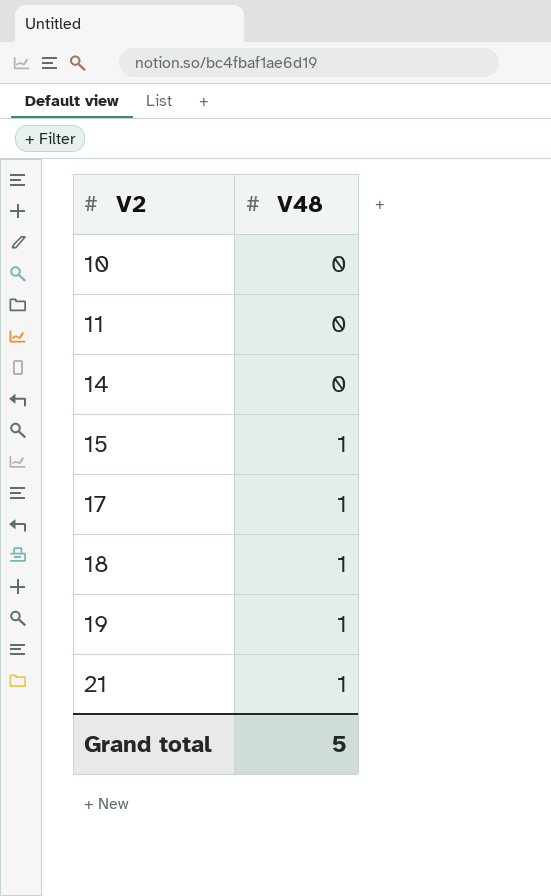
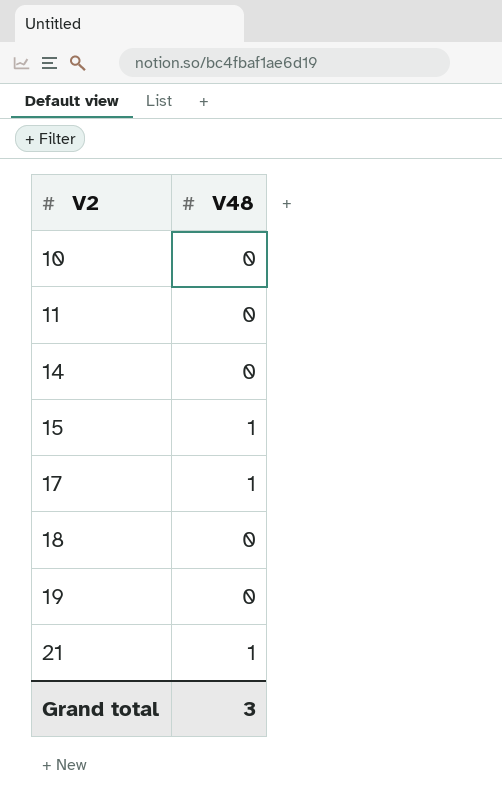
18 | V48: 1 -> 0
19 | V48: 1 -> 0
Grand total | V48: 5 -> 3

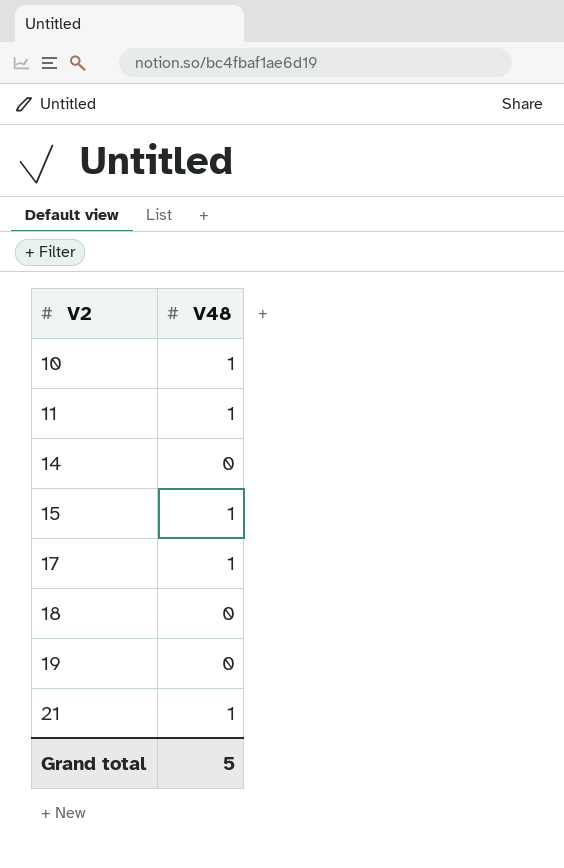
10 | V48: 0 -> 1
11 | V48: 0 -> 1
Grand total | V48: 3 -> 5

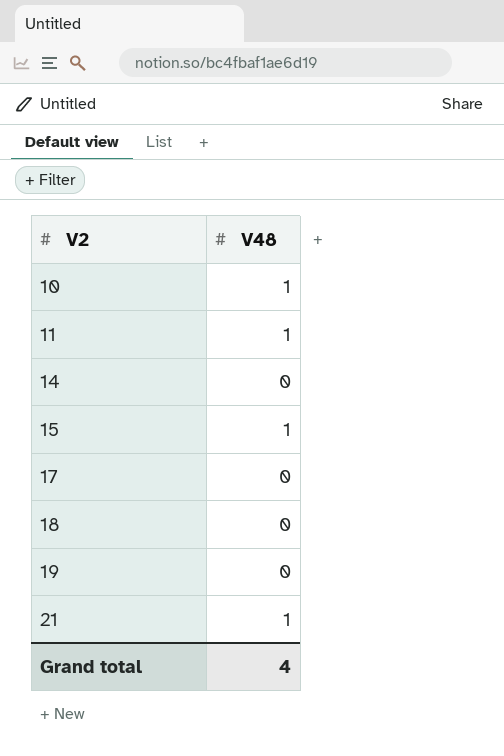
17 | V48: 1 -> 0
Grand total | V48: 5 -> 4

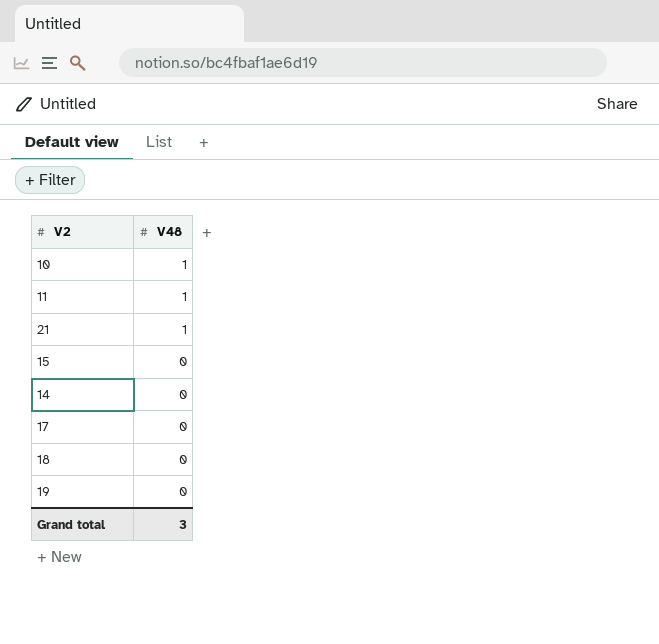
row order: V2 ascending -> V48 descending
15 | V48: 1 -> 0
Grand total | V48: 4 -> 3

